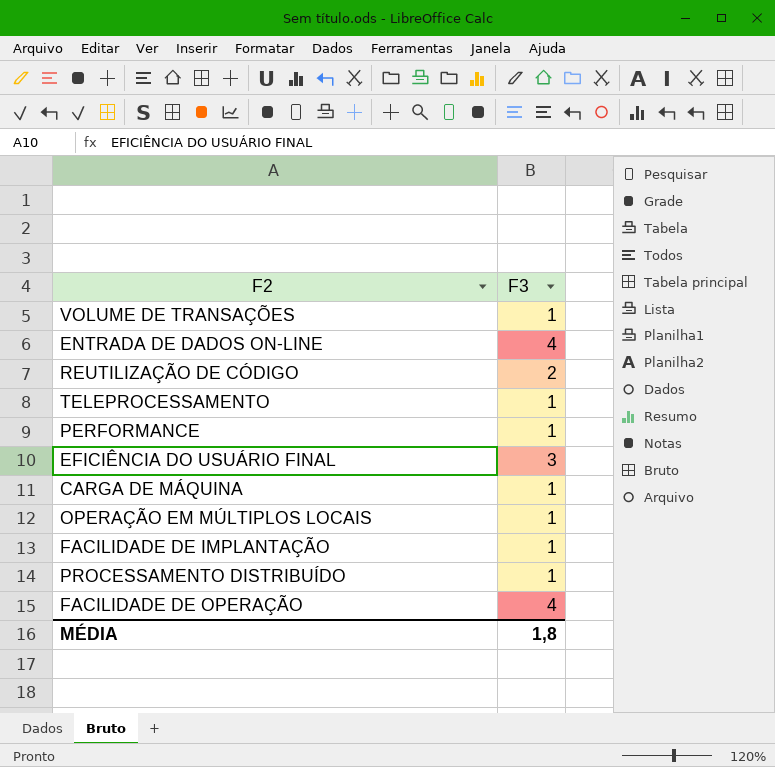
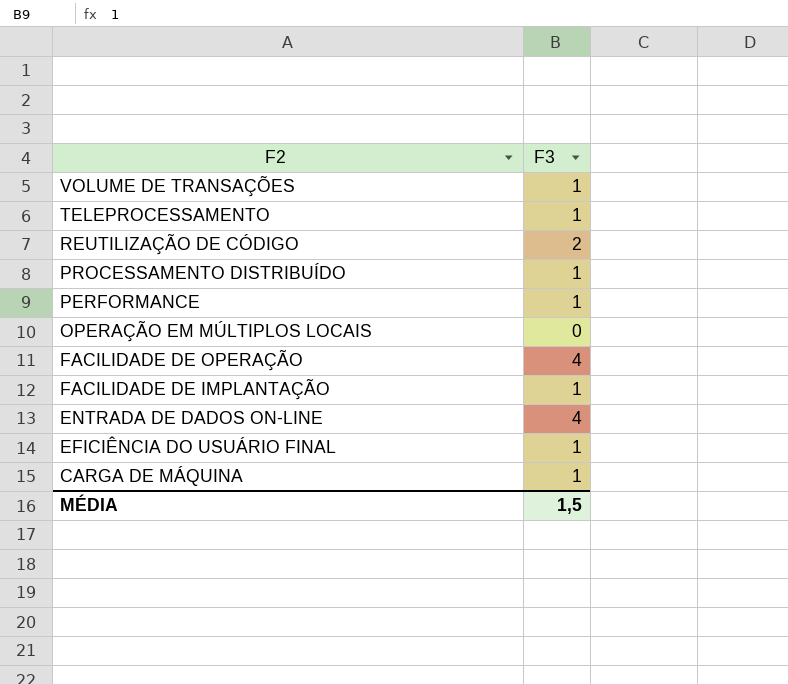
row order: none -> F2 descending
OPERAÇÃO EM MÚLTIPLOS LOCAIS | F3: 1 -> 0
EFICIÊNCIA DO USUÁRIO FINAL | F3: 3 -> 1
MÉDIA | F3: 1,8 -> 1,5

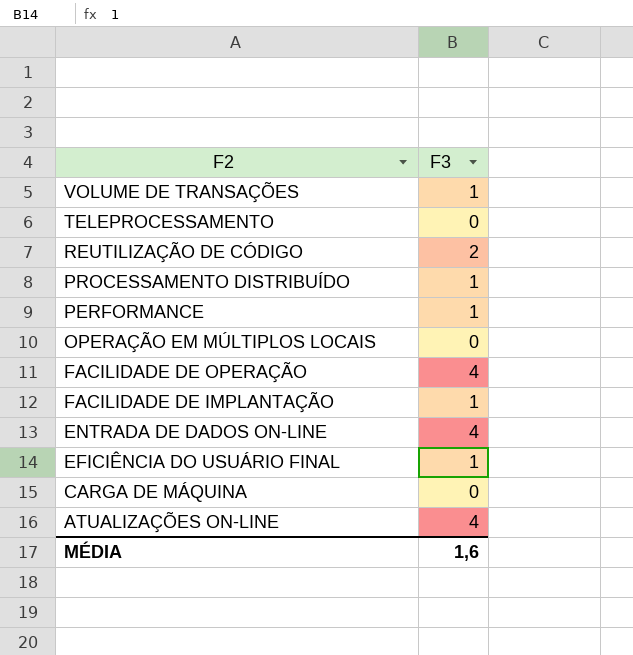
TELEPROCESSAMENTO | F3: 1 -> 0
CARGA DE MÁQUINA | F3: 1 -> 0
row ATUALIZAÇÕES ON-LINE: none -> 4
MÉDIA | F3: 1,5 -> 1,6

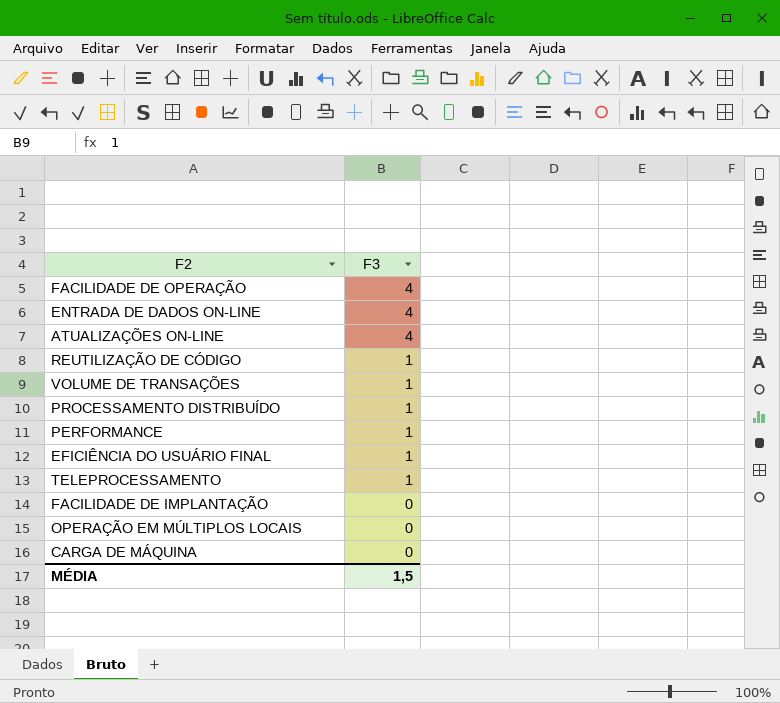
row order: F2 descending -> F3 descending
REUTILIZAÇÃO DE CÓDIGO | F3: 2 -> 1
TELEPROCESSAMENTO | F3: 0 -> 1
FACILIDADE DE IMPLANTAÇÃO | F3: 1 -> 0
MÉDIA | F3: 1,6 -> 1,5

